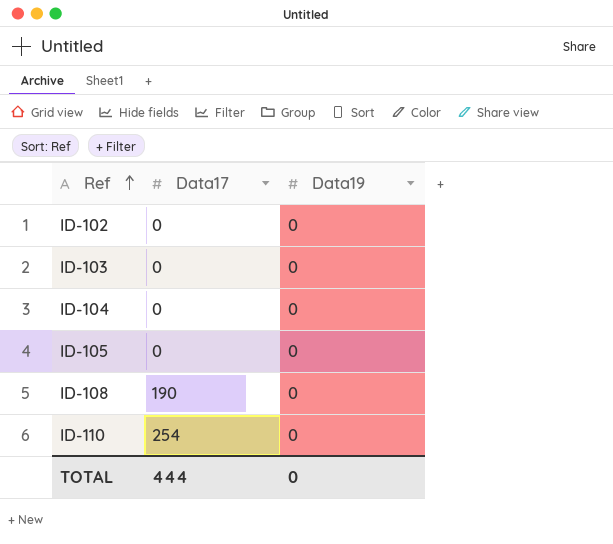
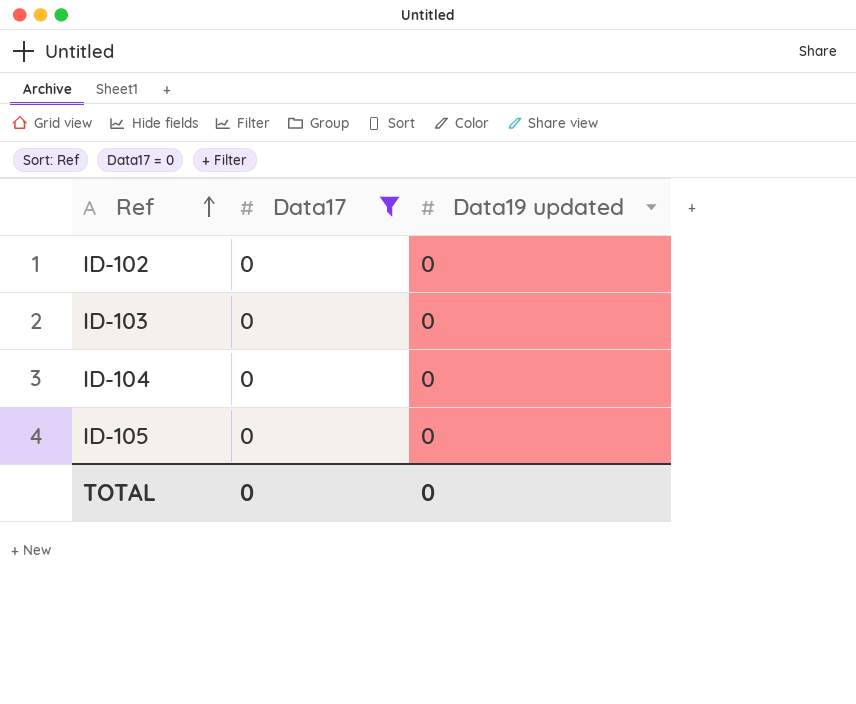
filter: none -> Data17 = 0
column name: Data19 -> Data19 updated
TOTAL | Data17: 444 -> 0

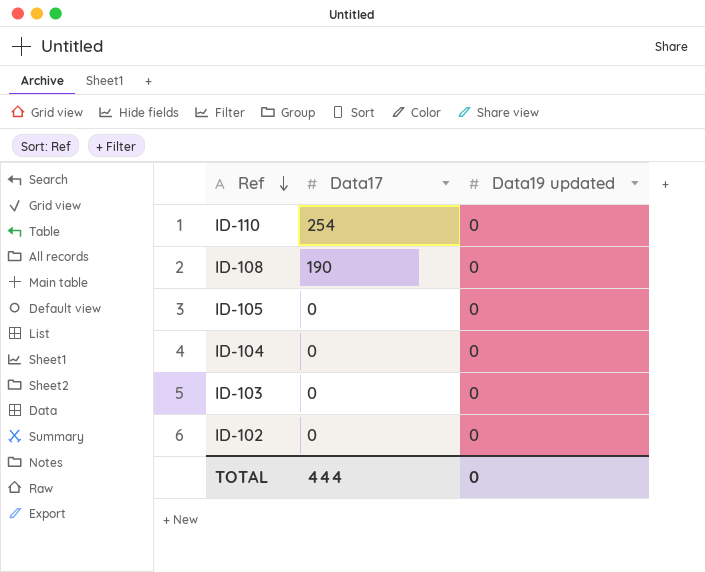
filter: Data17 = 0 -> none
row order: Ref ascending -> Ref descending
TOTAL | Data17: 0 -> 444

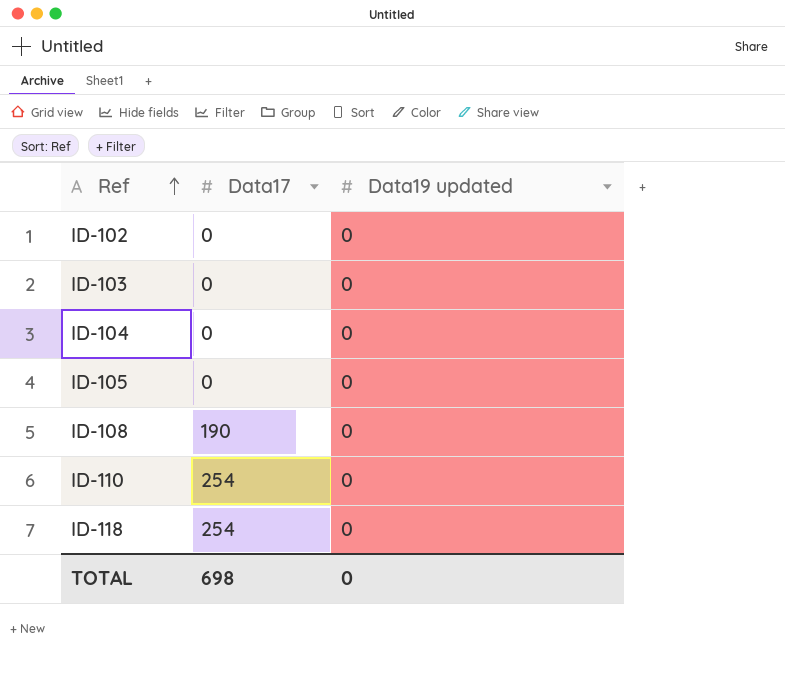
row order: Ref descending -> Ref ascending
row ID-118: none -> 254 | 0
TOTAL | Data17: 444 -> 698

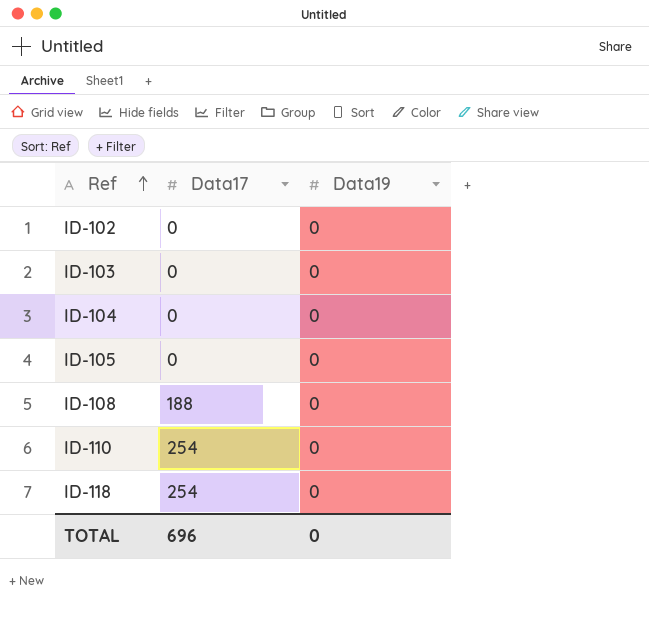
column name: Data19 updated -> Data19
ID-108 | Data17: 190 -> 188
TOTAL | Data17: 698 -> 696

